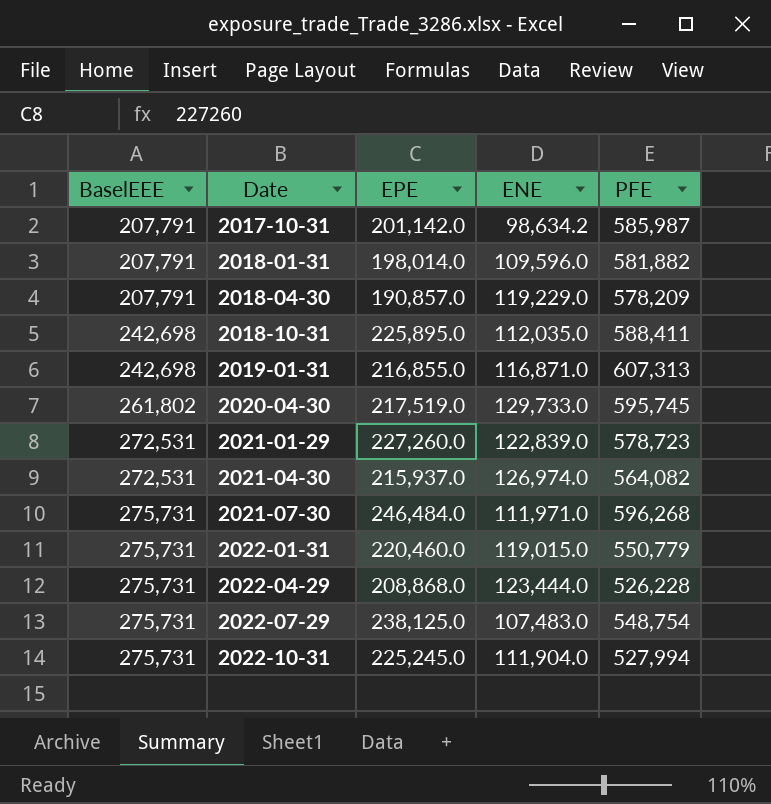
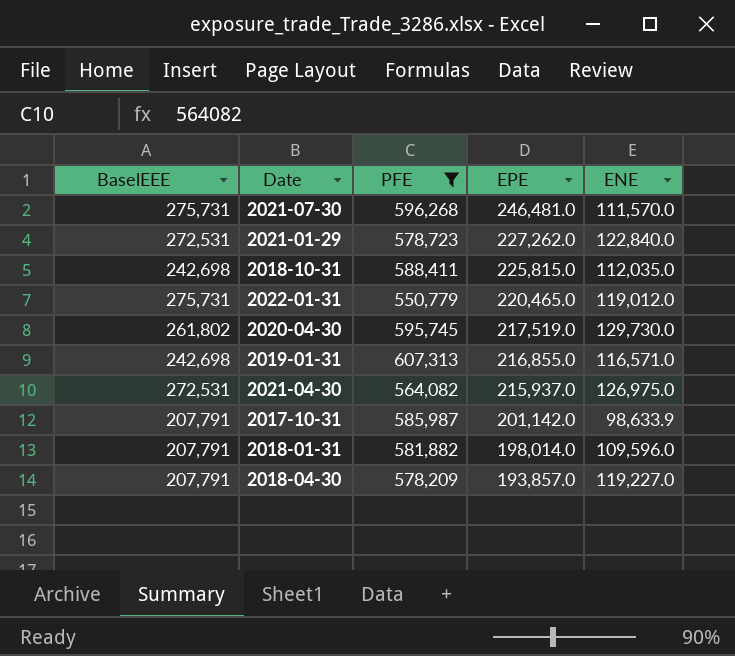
filter: none -> PFE >= 550,779
row order: BaselEEE ascending -> EPE descending
column PFE | position: 5 -> 3
2021-07-30 | EPE: 246,484.0 -> 246,481.0
2021-07-30 | ENE: 111,971.0 -> 111,570.0
2021-01-29 | EPE: 227,260.0 -> 227,262.0
2021-01-29 | ENE: 122,839.0 -> 122,840.0
2018-10-31 | EPE: 225,895.0 -> 225,815.0
2022-01-31 | EPE: 220,460.0 -> 220,465.0
2022-01-31 | ENE: 119,015.0 -> 119,012.0
2020-04-30 | ENE: 129,733.0 -> 129,730.0
2019-01-31 | ENE: 116,871.0 -> 116,571.0
2021-04-30 | ENE: 126,974.0 -> 126,975.0
2017-10-31 | ENE: 98,634.2 -> 98,633.9
2018-04-30 | EPE: 190,857.0 -> 193,857.0
2018-04-30 | ENE: 119,229.0 -> 119,227.0

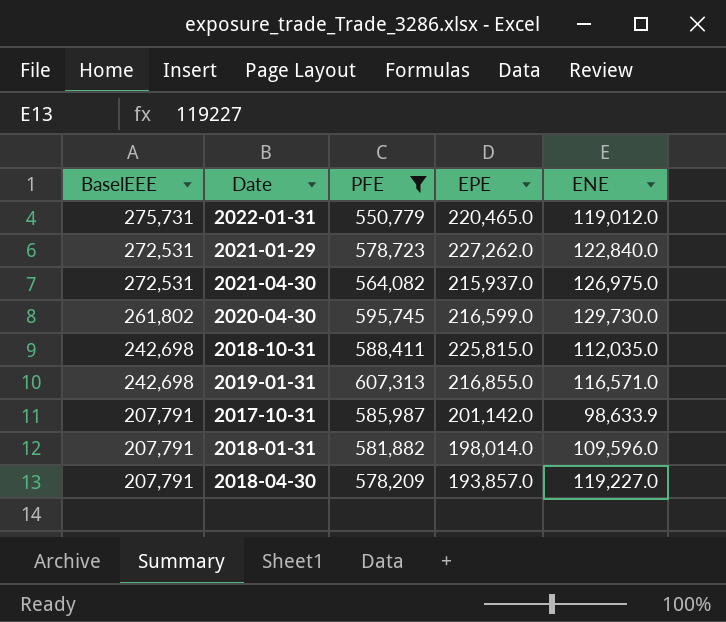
row order: EPE descending -> BaselEEE descending
row 2021-07-30: 275,731 | 596,268 | 246,481.0 | 111,570.0 -> none
2020-04-30 | EPE: 217,519.0 -> 216,599.0

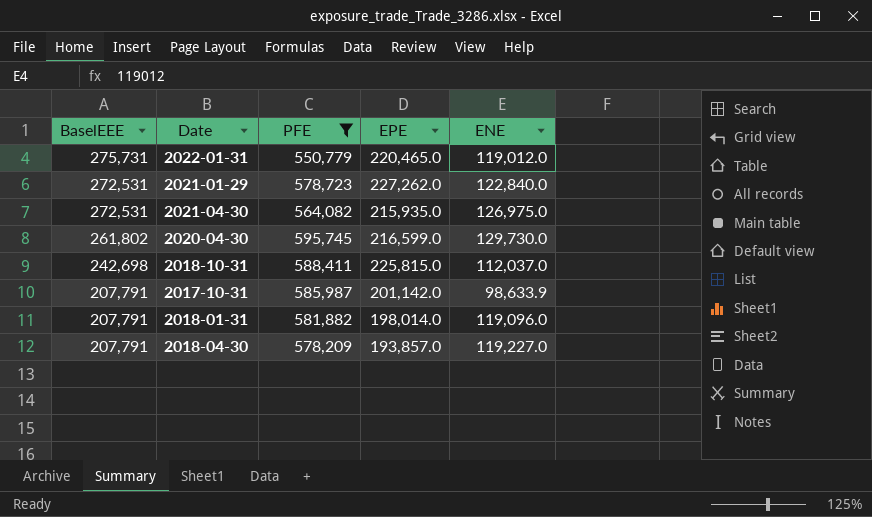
row 2019-01-31: 242,698 | 607,313 | 216,855.0 | 116,571.0 -> none
2021-04-30 | EPE: 215,937.0 -> 215,935.0
2018-10-31 | ENE: 112,035.0 -> 112,037.0
2018-01-31 | ENE: 109,596.0 -> 119,096.0

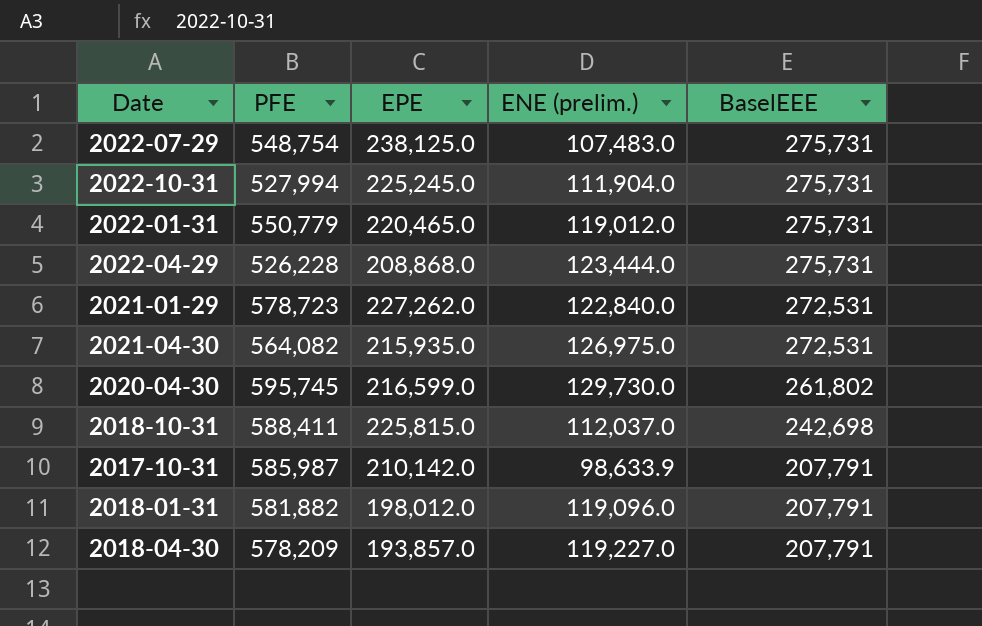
filter: PFE >= 550,779 -> none
column name: ENE -> ENE (prelim.)
column BaselEEE | position: 1 -> 5
2017-10-31 | EPE: 201,142.0 -> 210,142.0
2018-01-31 | EPE: 198,014.0 -> 198,012.0

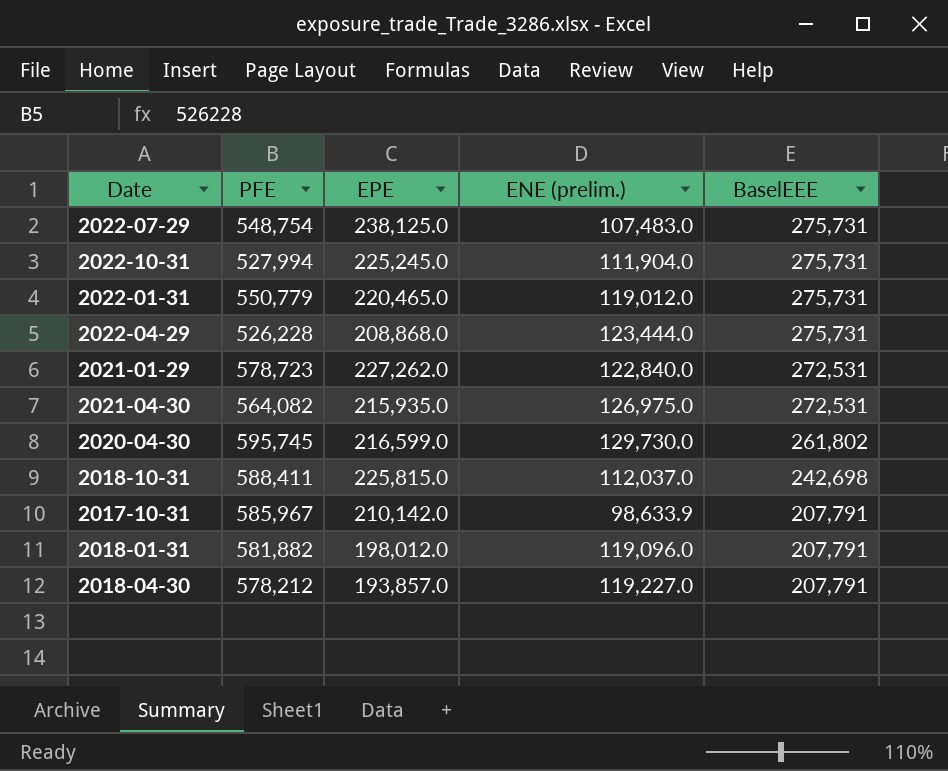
2017-10-31 | PFE: 585,987 -> 585,967
2018-04-30 | PFE: 578,209 -> 578,212

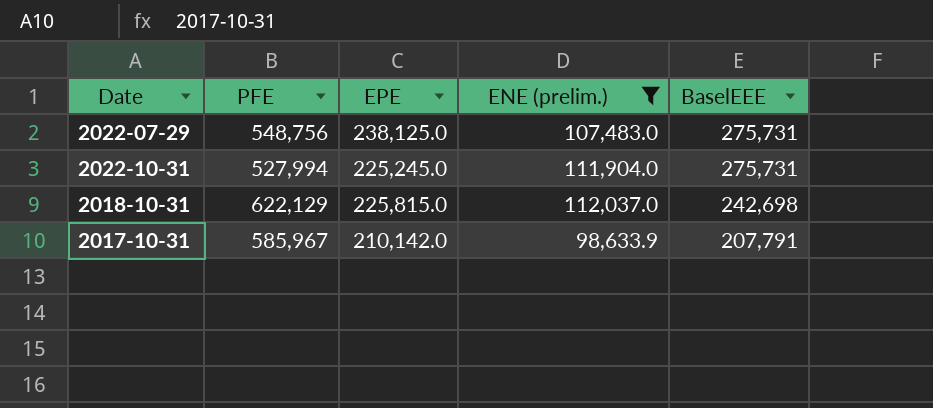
filter: none -> ENE (prelim.) <= 112,037.0
2022-07-29 | PFE: 548,754 -> 548,756
2018-10-31 | PFE: 588,411 -> 622,129

